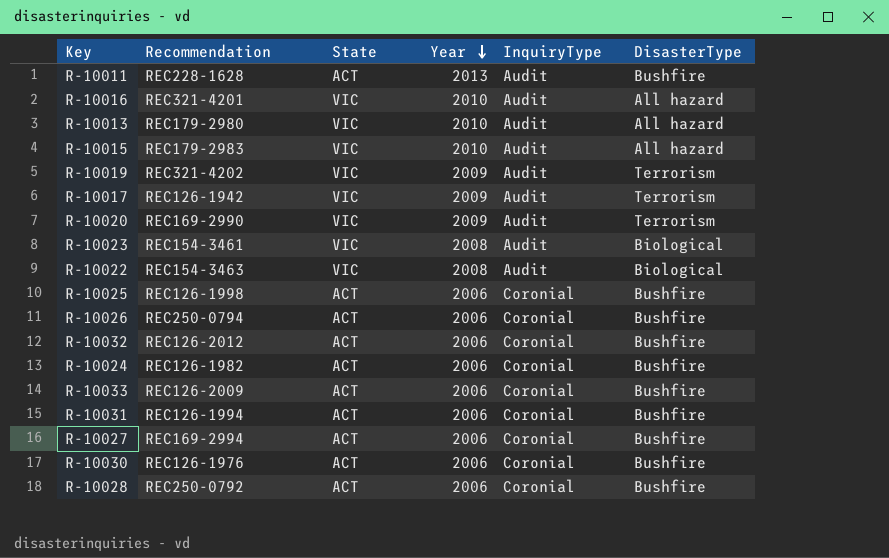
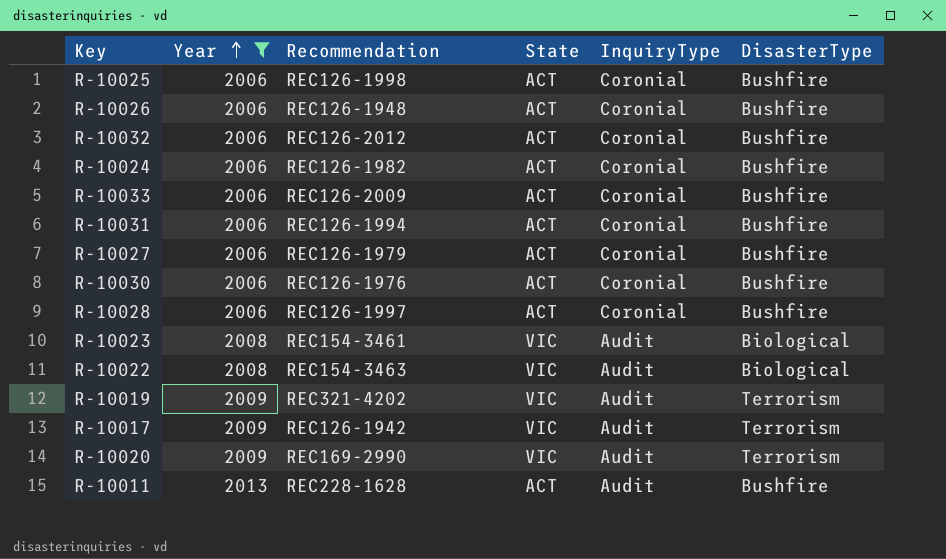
filter: none -> Year != 2010
row order: Year descending -> Year ascending
column Year | position: 4 -> 2
R-10026 | Recommendation: REC250-0794 -> REC126-1948
R-10027 | Recommendation: REC169-2994 -> REC126-1979
R-10028 | Recommendation: REC250-0792 -> REC126-1997

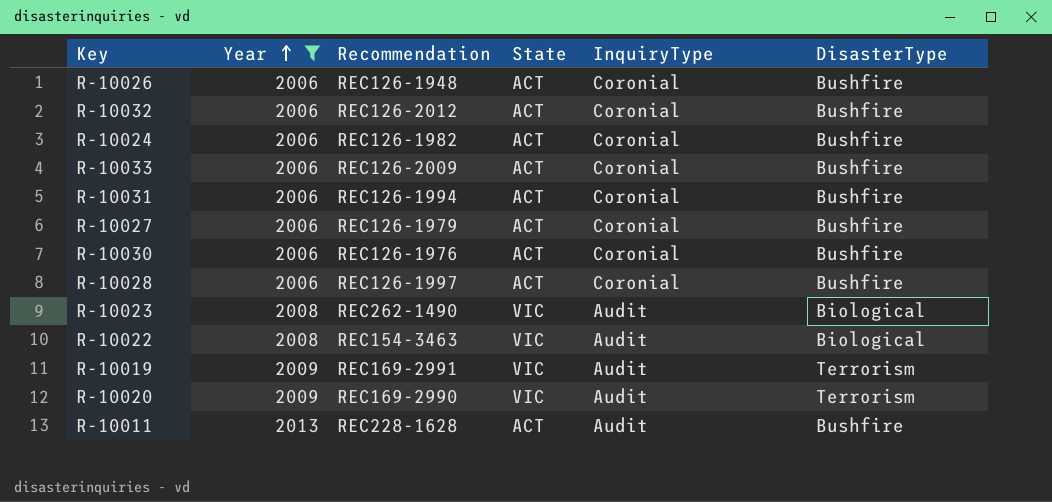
row R-10025: 2006 | REC126-1998 | ACT | Coronial | Bushfire -> none
row R-10017: 2009 | REC126-1942 | VIC | Audit | Terrorism -> none
R-10023 | Recommendation: REC154-3461 -> REC262-1490
R-10019 | Recommendation: REC321-4202 -> REC169-2991

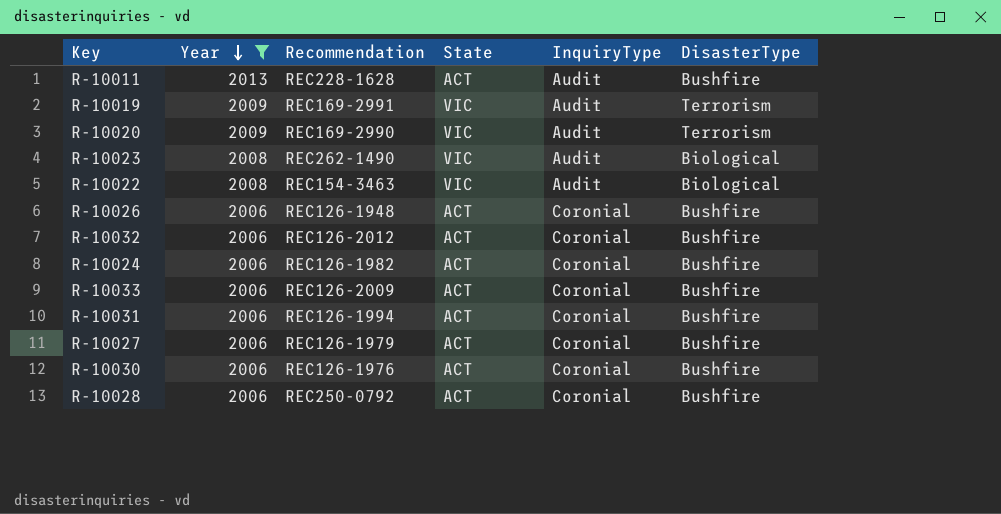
row order: Year ascending -> Year descending
R-10028 | Recommendation: REC126-1997 -> REC250-0792

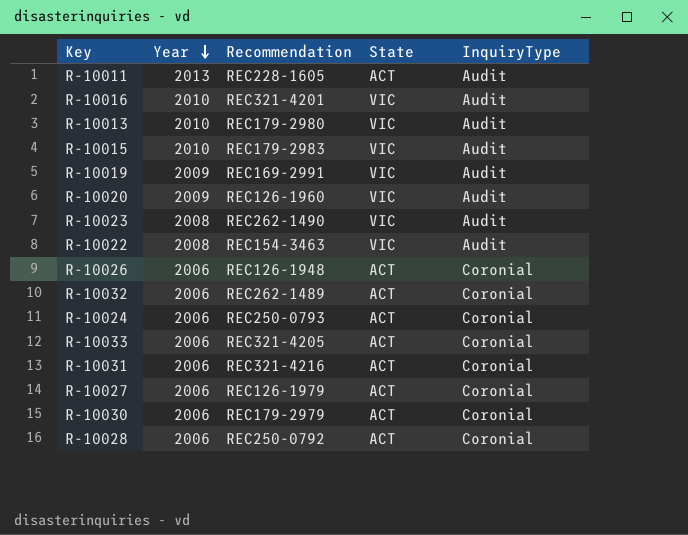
filter: Year != 2010 -> none
column DisasterType | position: 6 -> none
R-10011 | Recommendation: REC228-1628 -> REC228-1605
R-10020 | Recommendation: REC169-2990 -> REC126-1960
R-10032 | Recommendation: REC126-2012 -> REC262-1489
R-10024 | Recommendation: REC126-1982 -> REC250-0793
R-10033 | Recommendation: REC126-2009 -> REC321-4205
R-10031 | Recommendation: REC126-1994 -> REC321-4216
R-10030 | Recommendation: REC126-1976 -> REC179-2979

